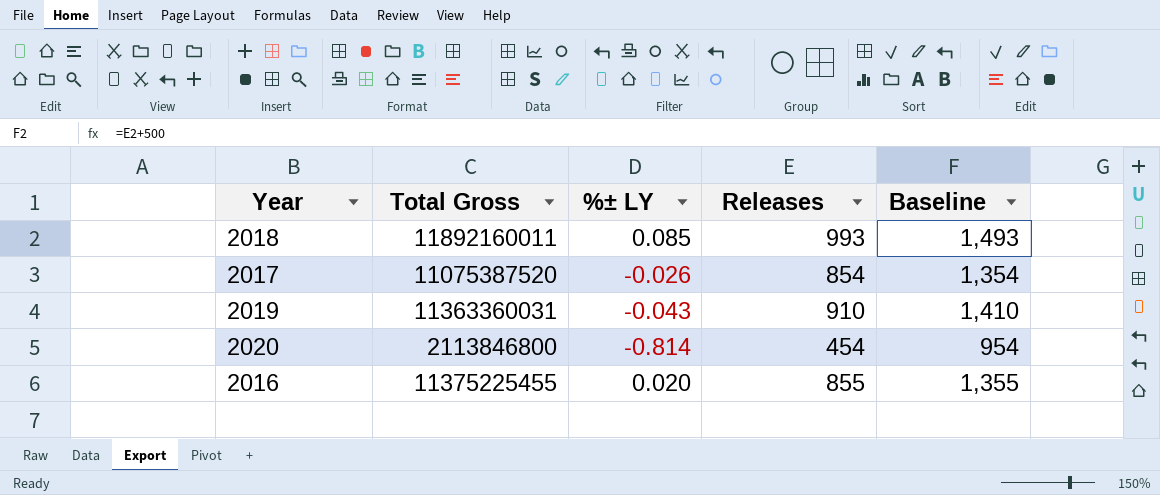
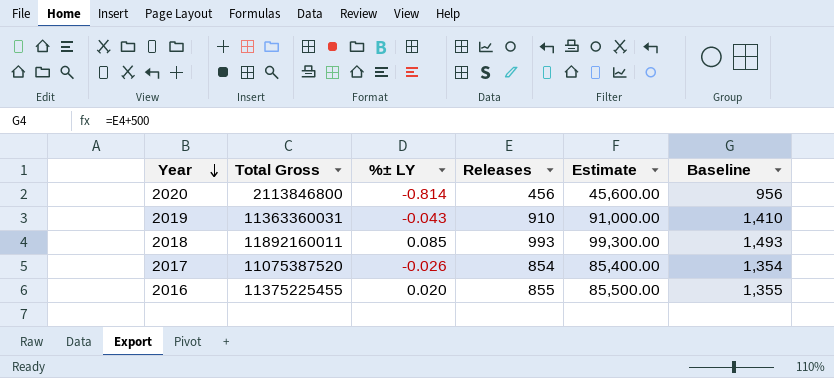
row order: none -> Year descending
column Estimate | formula: none -> [Releases] * 100
2020 | Releases: 454 -> 456
2020 | Baseline: 954 -> 956

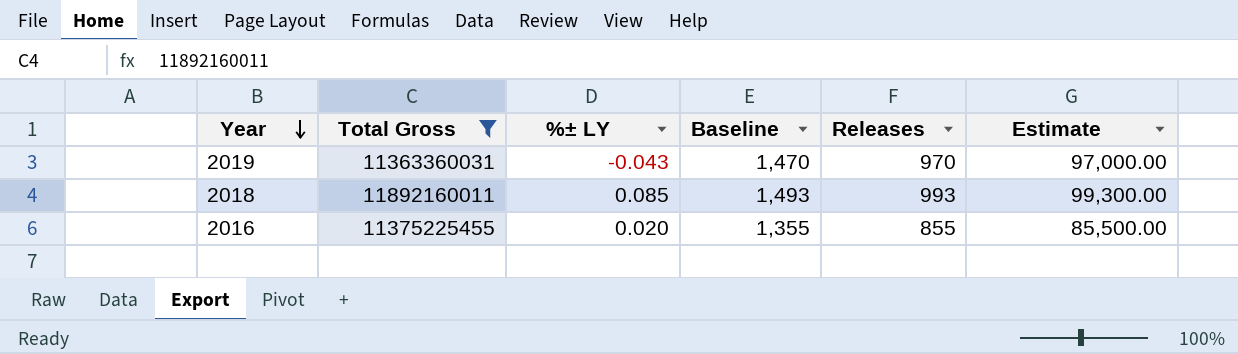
filter: none -> Total Gross >= 11363360031
column Baseline | position: 6 -> 4
2019 | Baseline: 1,410 -> 1,470
2019 | Releases: 910 -> 970
2019 | Estimate: 91,000.00 -> 97,000.00

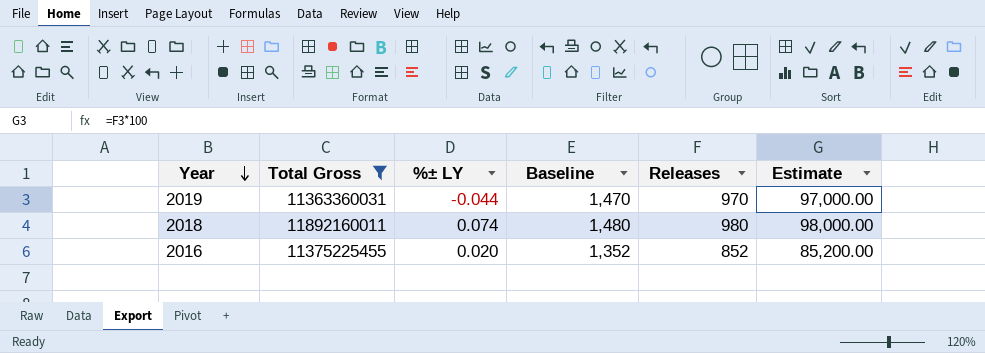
2019 | %± LY: -0.043 -> -0.044
2018 | %± LY: 0.085 -> 0.074
2018 | Baseline: 1,493 -> 1,480
2018 | Releases: 993 -> 980
2018 | Estimate: 99,300.00 -> 98,000.00
2016 | Baseline: 1,355 -> 1,352
2016 | Releases: 855 -> 852
2016 | Estimate: 85,500.00 -> 85,200.00

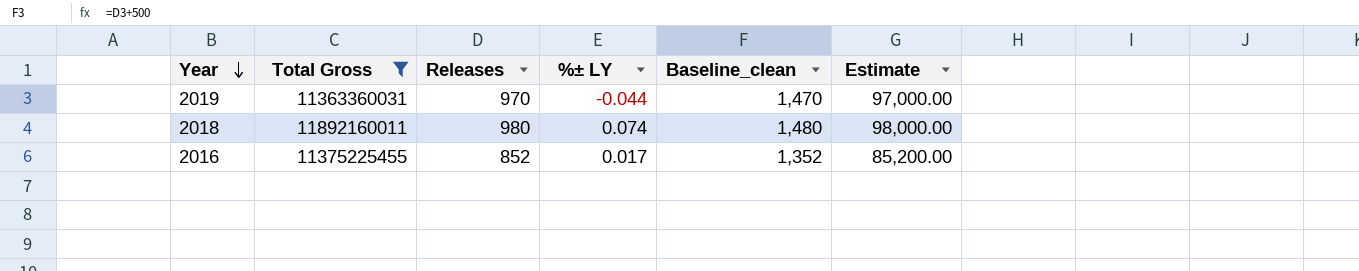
column Releases | position: 5 -> 3
column name: Baseline -> Baseline_clean
2016 | %± LY: 0.020 -> 0.017

